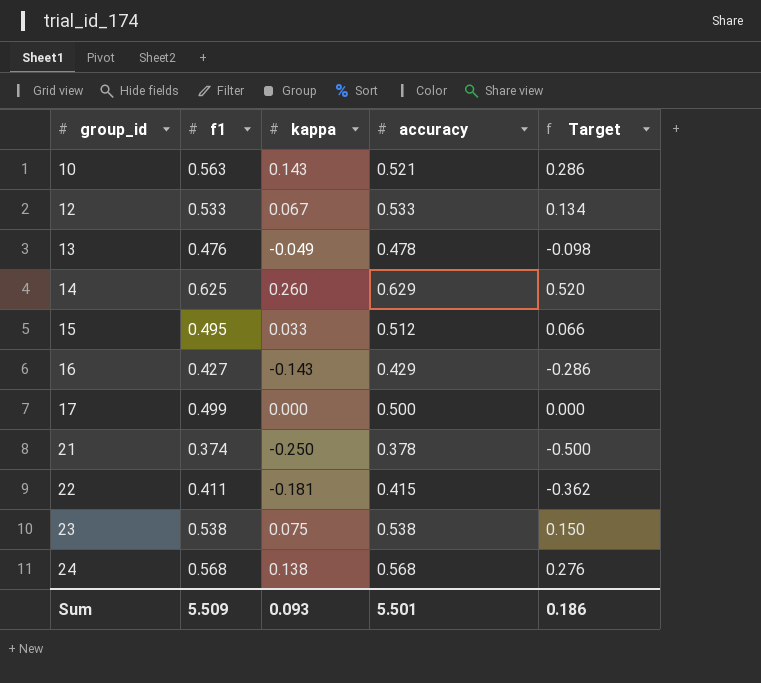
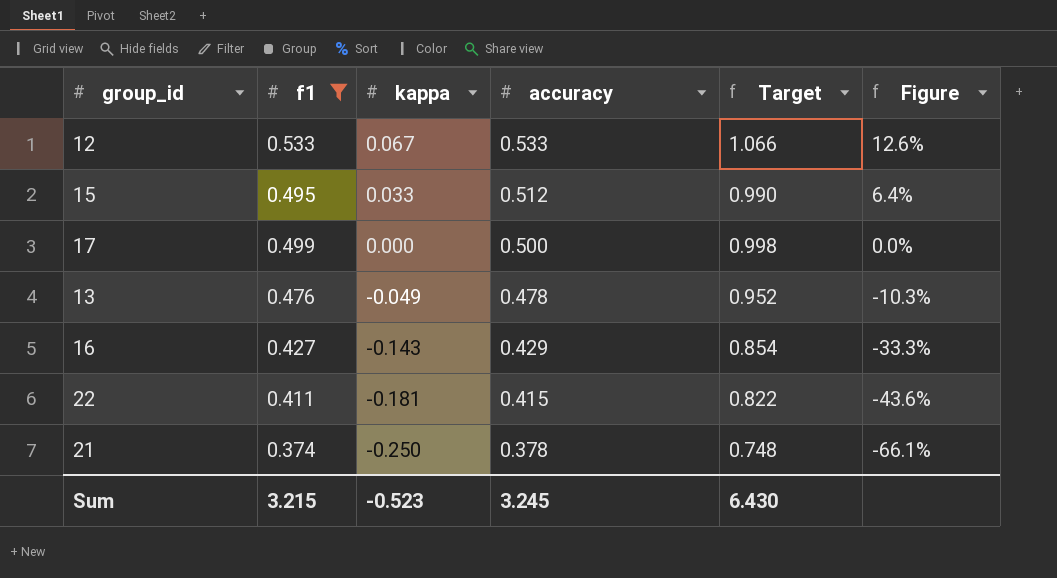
filter: none -> f1 <= 0.533
row order: group_id ascending -> kappa descending
column Target | formula: [kappa] * 2 -> [f1] * 2
column Figure | formula: none -> [kappa] / [accuracy]
Sum | f1: 5.509 -> 3.215
Sum | kappa: 0.093 -> -0.523
Sum | accuracy: 5.501 -> 3.245
Sum | Target: 0.186 -> 6.430

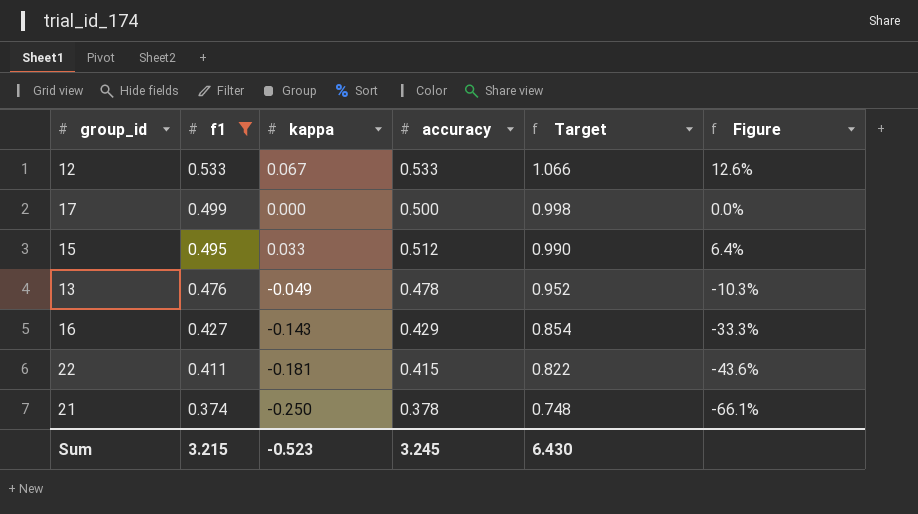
row order: kappa descending -> f1 descending

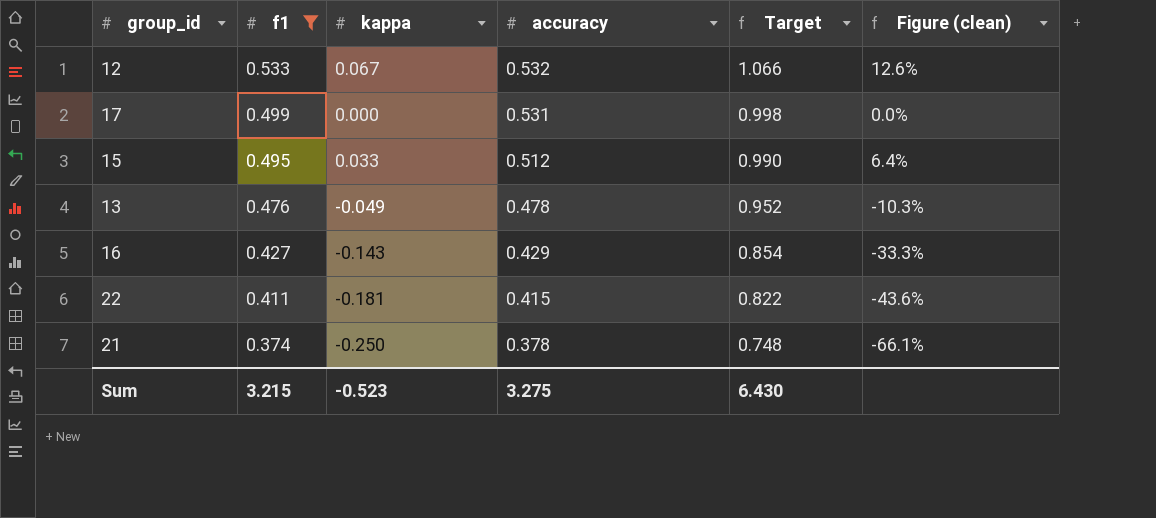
column name: Figure -> Figure (clean)
12 | accuracy: 0.533 -> 0.532
17 | accuracy: 0.500 -> 0.531
Sum | accuracy: 3.245 -> 3.275

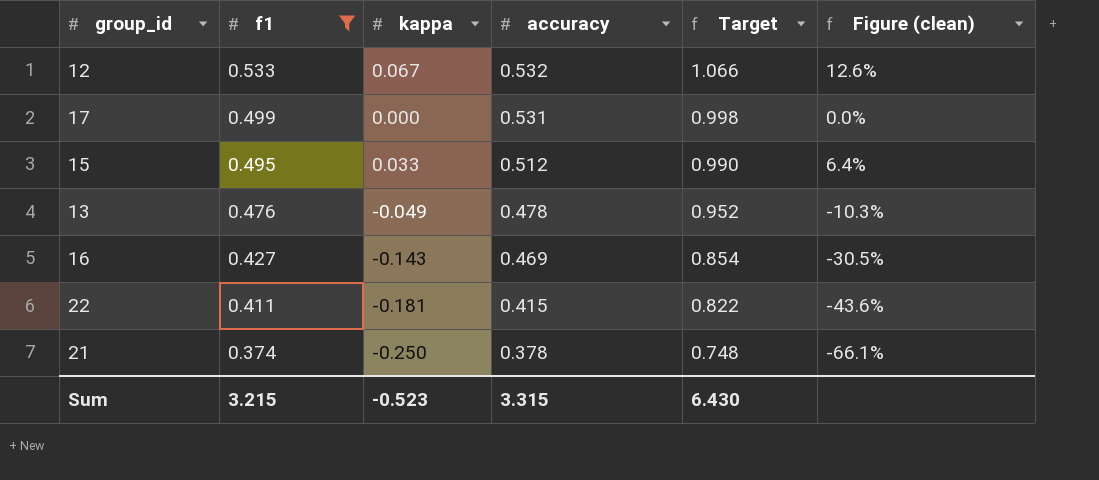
16 | accuracy: 0.429 -> 0.469
16 | Figure (clean): -33.3% -> -30.5%
Sum | accuracy: 3.275 -> 3.315

